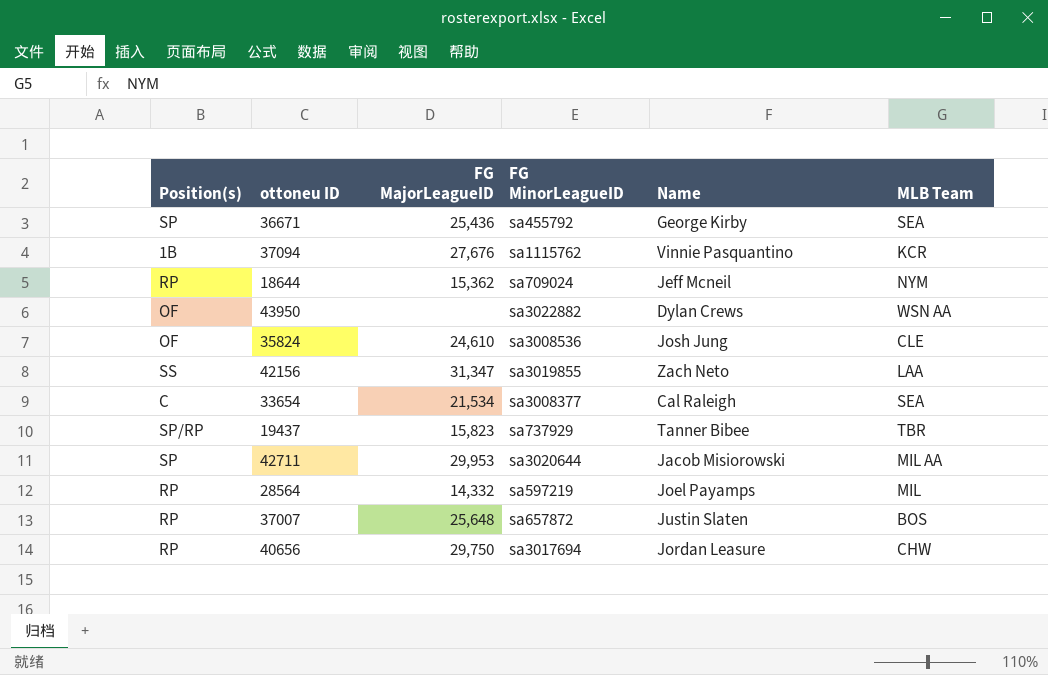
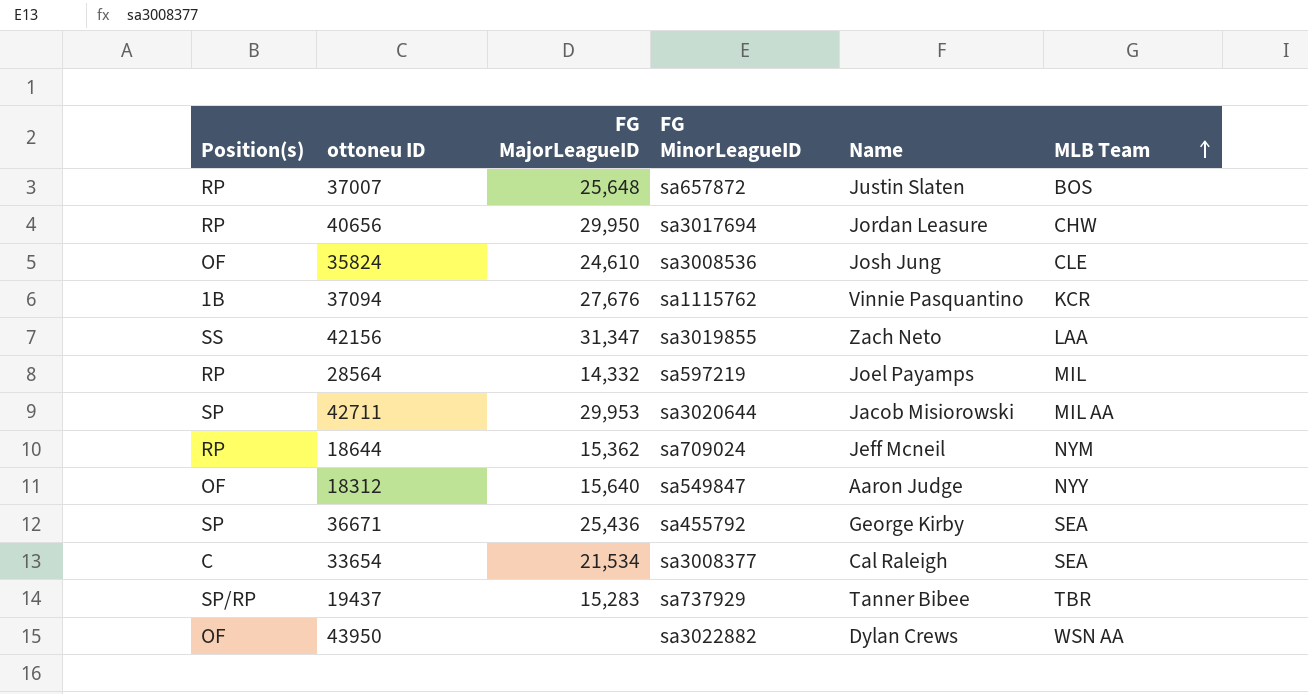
row order: none -> MLB Team ascending
40656 | FG MajorLeagueID: 29,750 -> 29,950
row 18312: none -> OF | 15,640 | sa549847 | Aaron Judge | NYY
19437 | FG MajorLeagueID: 15,823 -> 15,283

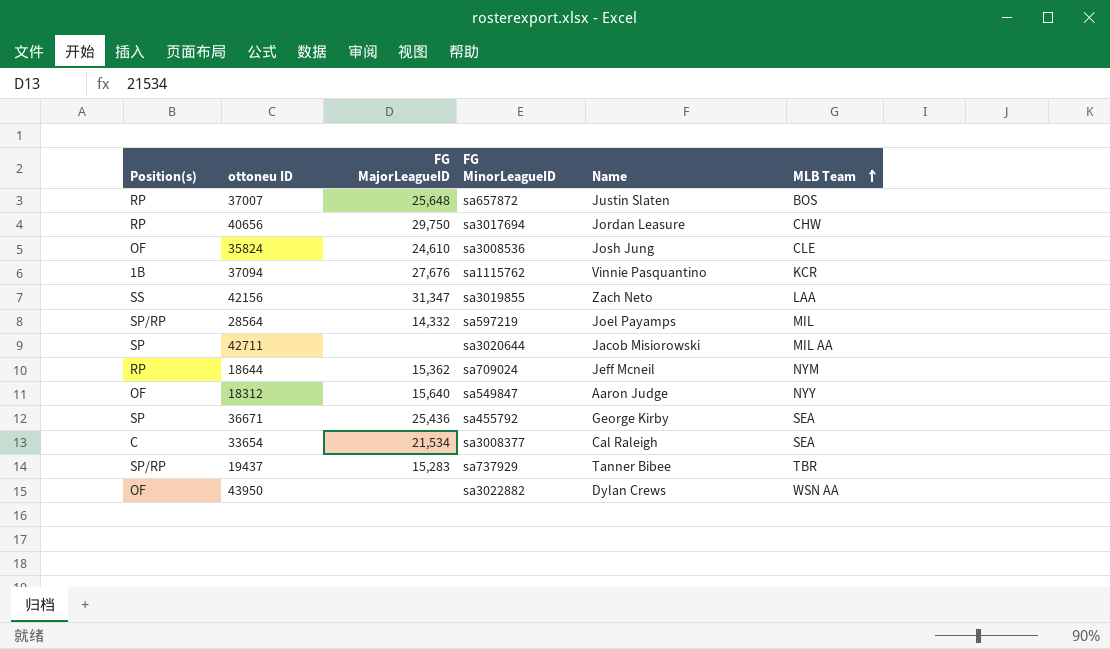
40656 | FG MajorLeagueID: 29,950 -> 29,750
28564 | Position(s): RP -> SP/RP
42711 | FG MajorLeagueID: 29,953 -> none

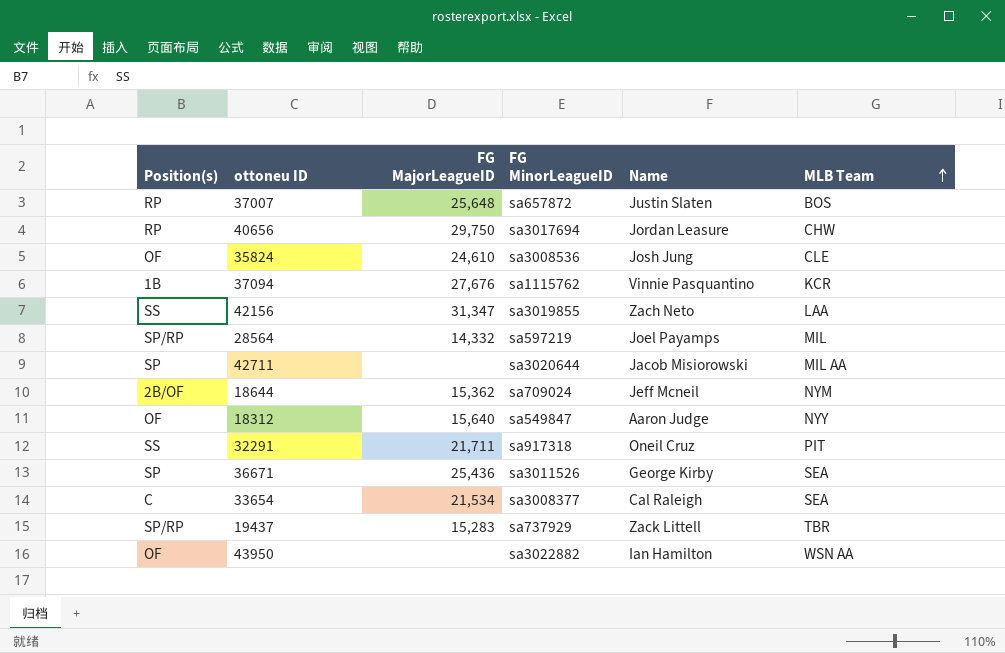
18644 | Position(s): RP -> 2B/OF
row 32291: none -> SS | 21,711 | sa917318 | Oneil Cruz | PIT
36671 | FG MinorLeagueID: sa455792 -> sa3011526
19437 | Name: Tanner Bibee -> Zack Littell
43950 | Name: Dylan Crews -> Ian Hamilton

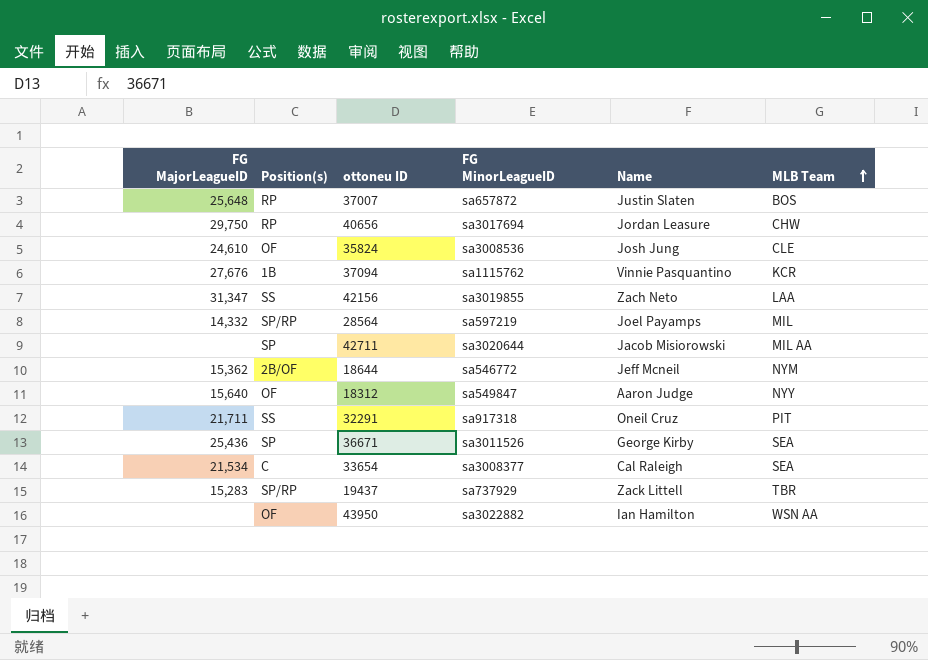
column FG MajorLeagueID | position: 3 -> 1
18644 | FG MinorLeagueID: sa709024 -> sa546772

